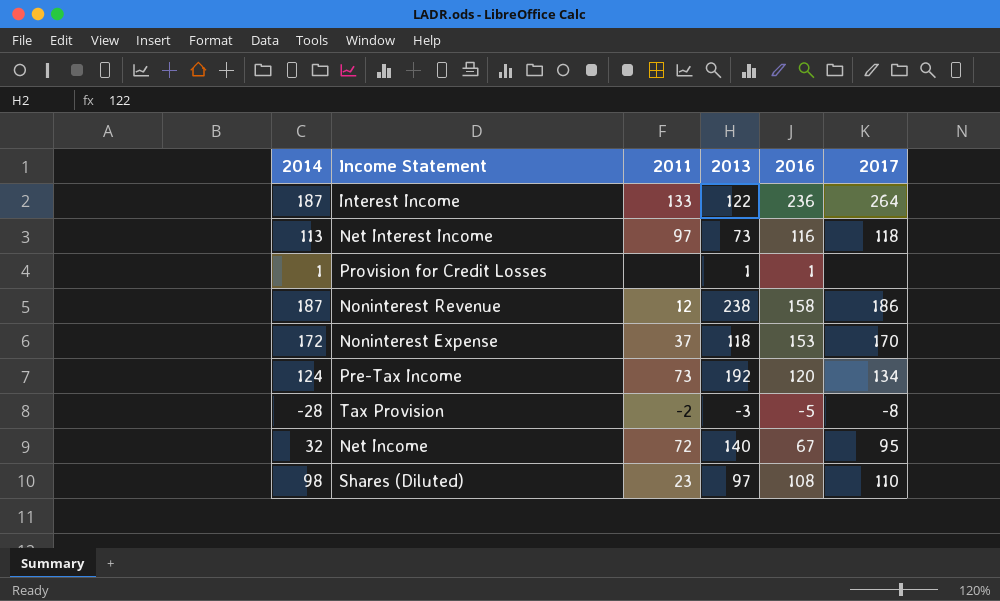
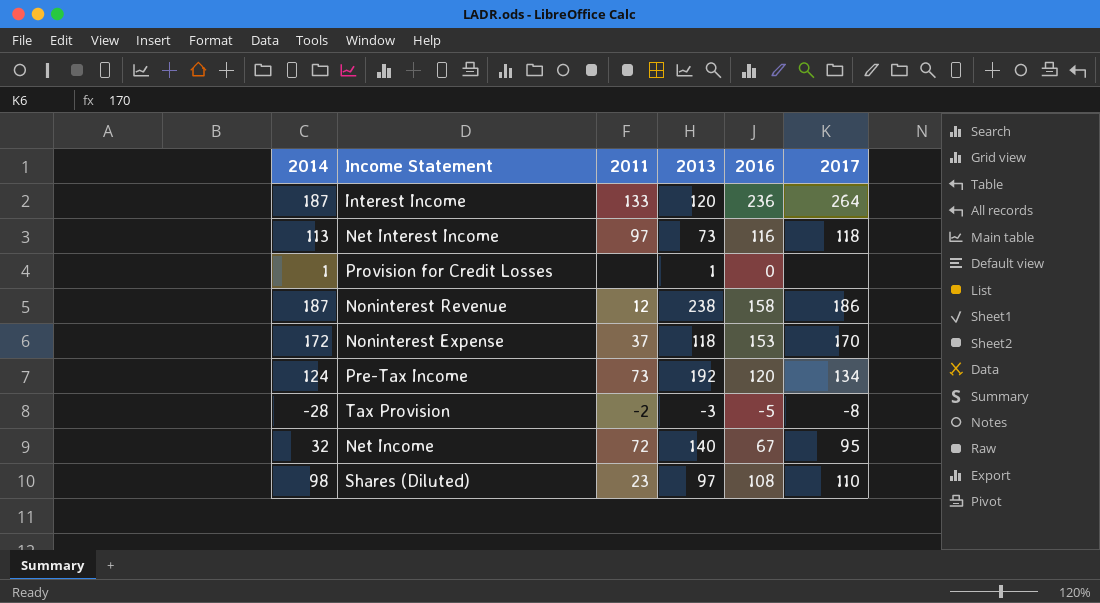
Interest Income | 2013: 122 -> 120
Provision for Credit Losses | 2016: 1 -> 0

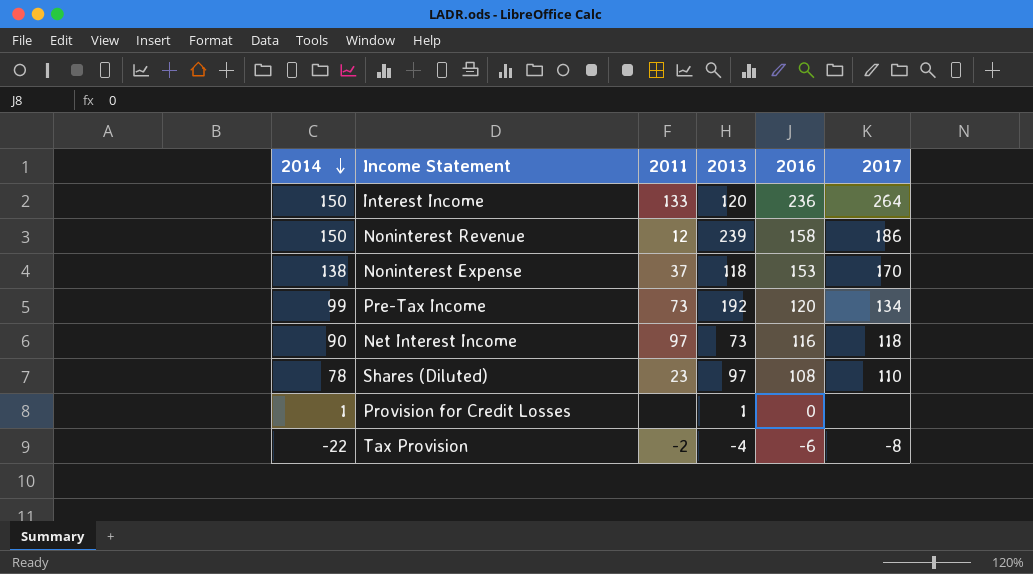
row order: none -> 2014 descending
row Net Income: 32 | 72 | 140 | 67 | 95 -> none
Interest Income | 2014: 187 -> 150
Noninterest Revenue | 2014: 187 -> 150
Noninterest Revenue | 2013: 238 -> 239
Noninterest Expense | 2014: 172 -> 138
Pre-Tax Income | 2014: 124 -> 99
Net Interest Income | 2014: 113 -> 90
Shares (Diluted) | 2014: 98 -> 78
Tax Provision | 2014: -28 -> -22
Tax Provision | 2013: -3 -> -4
Tax Provision | 2016: -5 -> -6

